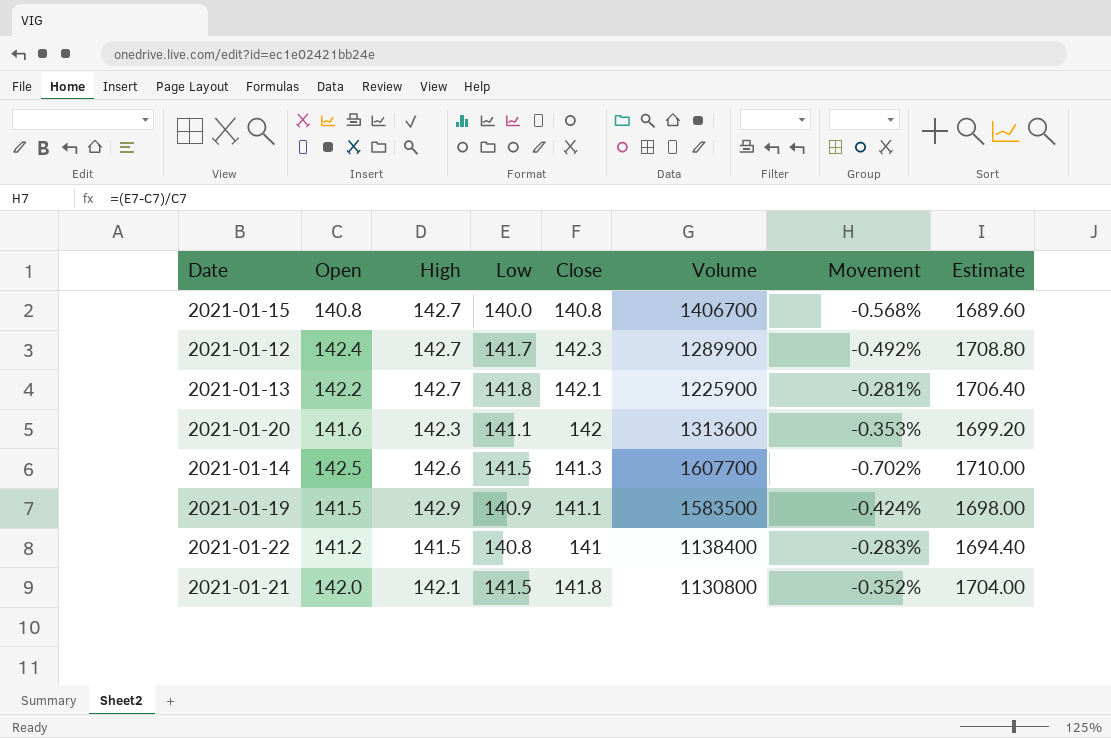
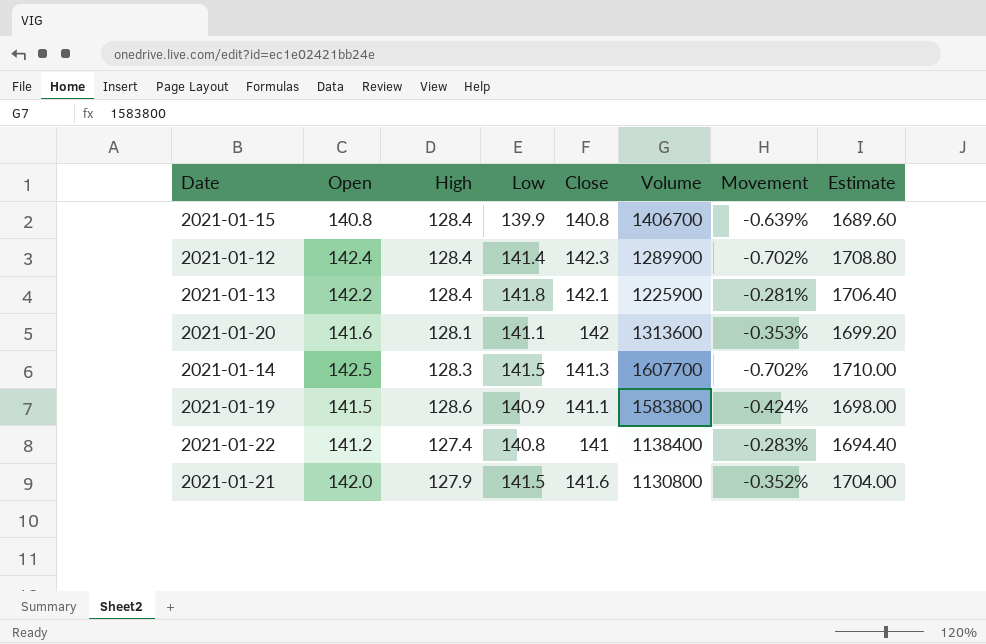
2021-01-15 | High: 142.7 -> 128.4
2021-01-15 | Low: 140.0 -> 139.9
2021-01-15 | Movement: -0.568% -> -0.639%
2021-01-12 | High: 142.7 -> 128.4
2021-01-12 | Low: 141.7 -> 141.4
2021-01-12 | Movement: -0.492% -> -0.702%
2021-01-13 | High: 142.7 -> 128.4
2021-01-20 | High: 142.3 -> 128.1
2021-01-14 | High: 142.6 -> 128.3
2021-01-19 | High: 142.9 -> 128.6
2021-01-19 | Volume: 1583500 -> 1583800
2021-01-22 | High: 141.5 -> 127.4
2021-01-21 | High: 142.1 -> 127.9
2021-01-21 | Close: 141.8 -> 141.6

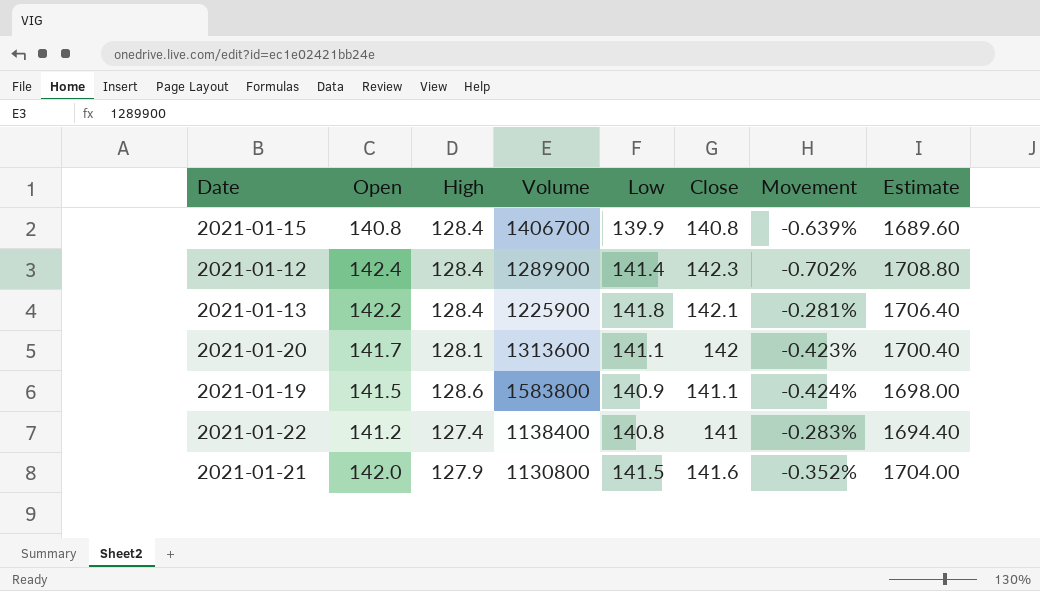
column Volume | position: 6 -> 4
row 2021-01-14: 142.5 | 128.3 | 141.5 | 141.3 | 1607700 | -0.702% | 1710.00 -> none
2021-01-20 | Open: 141.6 -> 141.7
2021-01-20 | Movement: -0.353% -> -0.423%
2021-01-20 | Estimate: 1699.20 -> 1700.40

